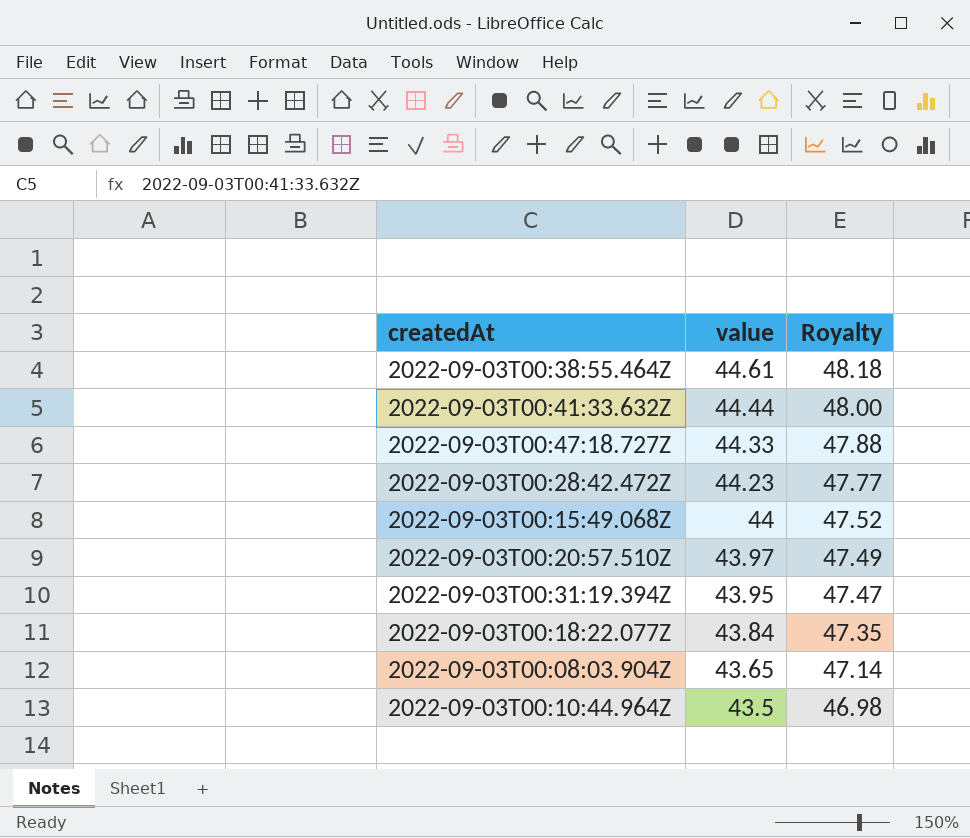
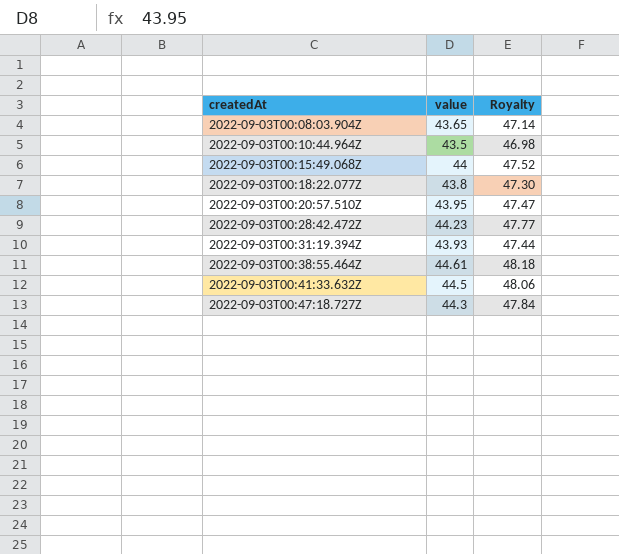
row order: value descending -> createdAt ascending
2022-09-03T00:18:22.077Z | value: 43.84 -> 43.8
2022-09-03T00:18:22.077Z | Royalty: 47.35 -> 47.30
2022-09-03T00:20:57.510Z | value: 43.97 -> 43.95
2022-09-03T00:20:57.510Z | Royalty: 47.49 -> 47.47
2022-09-03T00:31:19.394Z | value: 43.95 -> 43.93
2022-09-03T00:31:19.394Z | Royalty: 47.47 -> 47.44
2022-09-03T00:41:33.632Z | value: 44.44 -> 44.5
2022-09-03T00:41:33.632Z | Royalty: 48.00 -> 48.06
2022-09-03T00:47:18.727Z | value: 44.33 -> 44.3
2022-09-03T00:47:18.727Z | Royalty: 47.88 -> 47.84

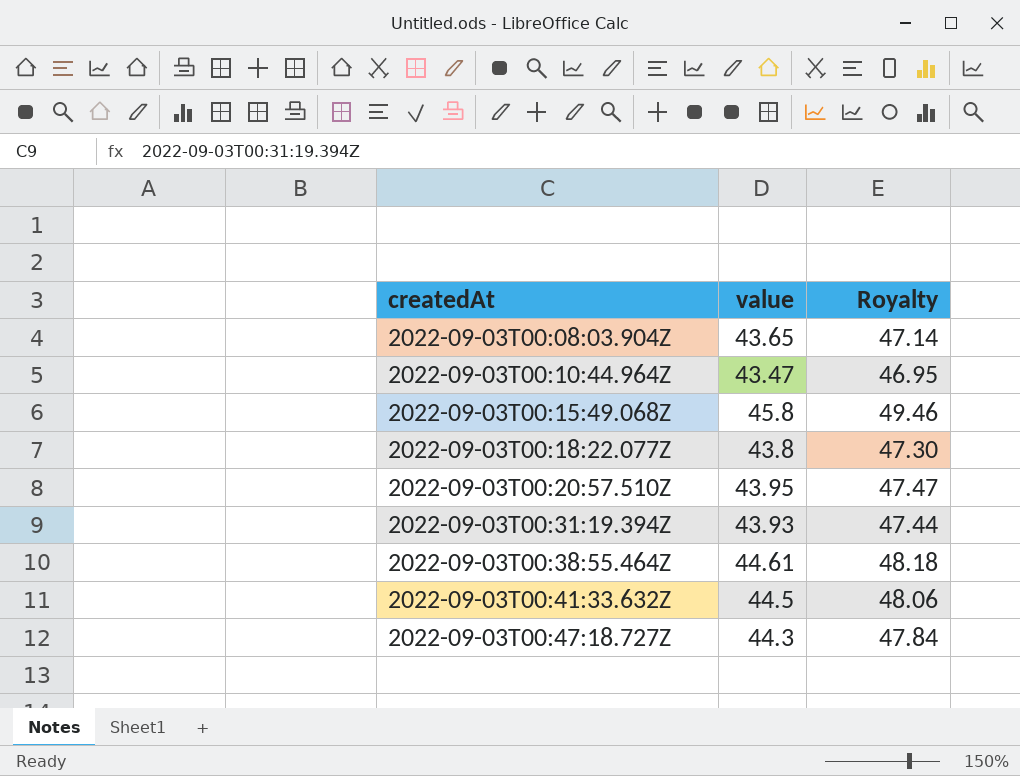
row 2022-09-03T00:28:42.472Z: 44.23 | 47.77 -> none
2022-09-03T00:10:44.964Z | value: 43.5 -> 43.47
2022-09-03T00:10:44.964Z | Royalty: 46.98 -> 46.95
2022-09-03T00:15:49.068Z | value: 44 -> 45.8
2022-09-03T00:15:49.068Z | Royalty: 47.52 -> 49.46

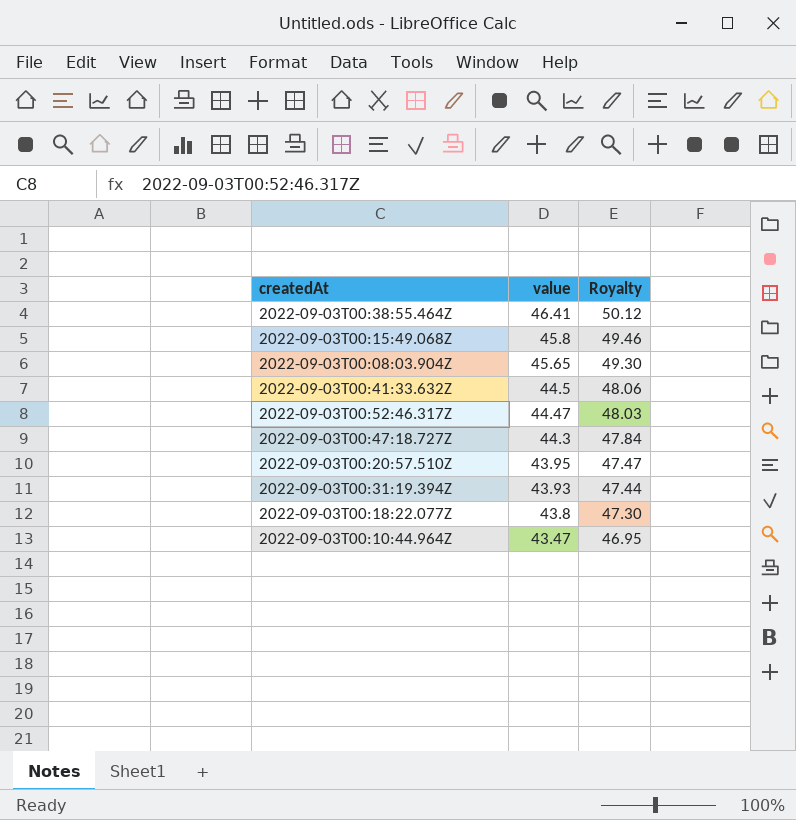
row order: createdAt ascending -> value descending
2022-09-03T00:38:55.464Z | value: 44.61 -> 46.41
2022-09-03T00:38:55.464Z | Royalty: 48.18 -> 50.12
2022-09-03T00:08:03.904Z | value: 43.65 -> 45.65
2022-09-03T00:08:03.904Z | Royalty: 47.14 -> 49.30
row 2022-09-03T00:52:46.317Z: none -> 44.47 | 48.03

